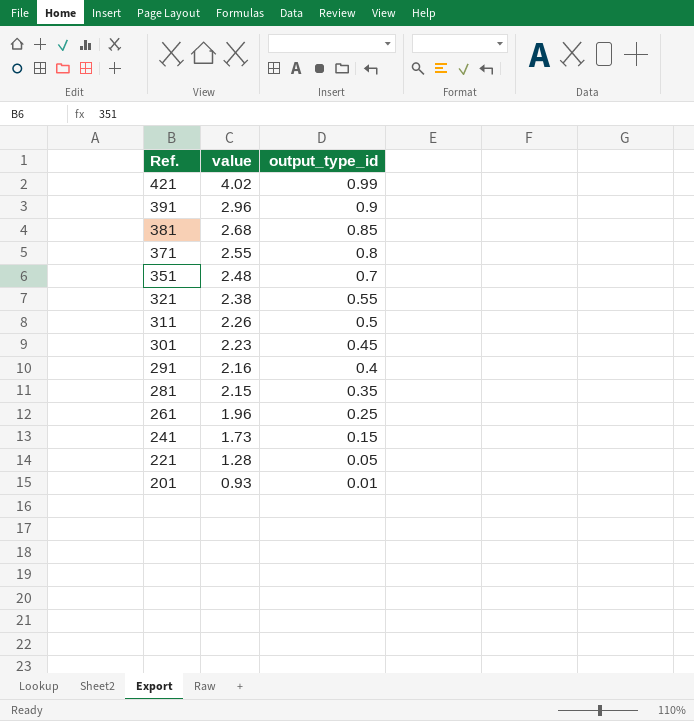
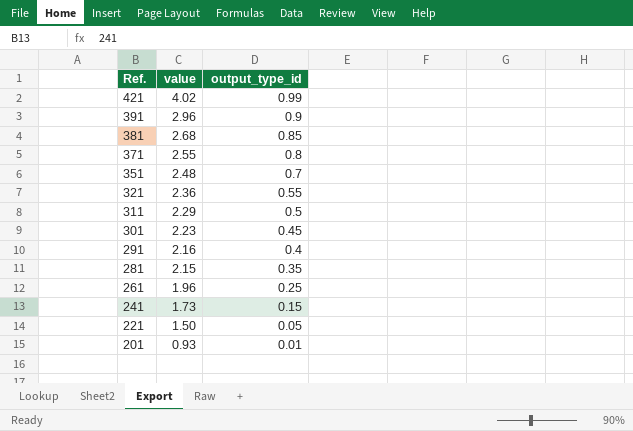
321 | value: 2.38 -> 2.36
311 | value: 2.26 -> 2.29
221 | value: 1.28 -> 1.50

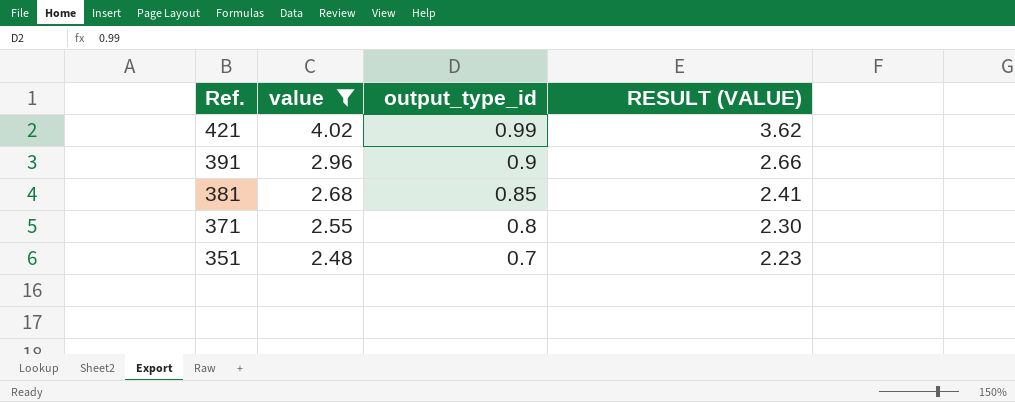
filter: none -> value >= 2.48
column RESULT (VALUE) | formula: none -> [value] * 0.9

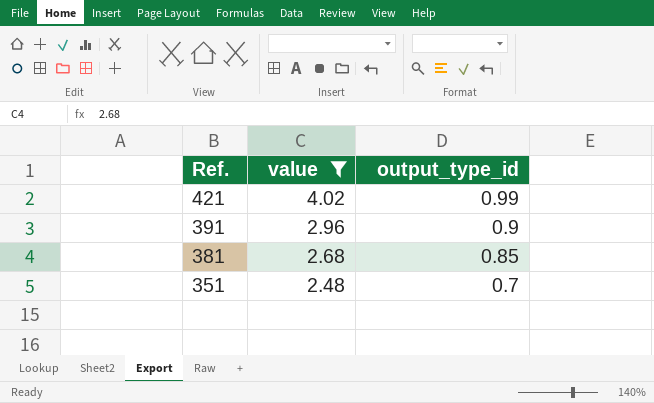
column RESULT (VALUE) | formula: [value] * 0.9 -> none
row 371: 2.55 | 0.8 | 2.30 -> none

